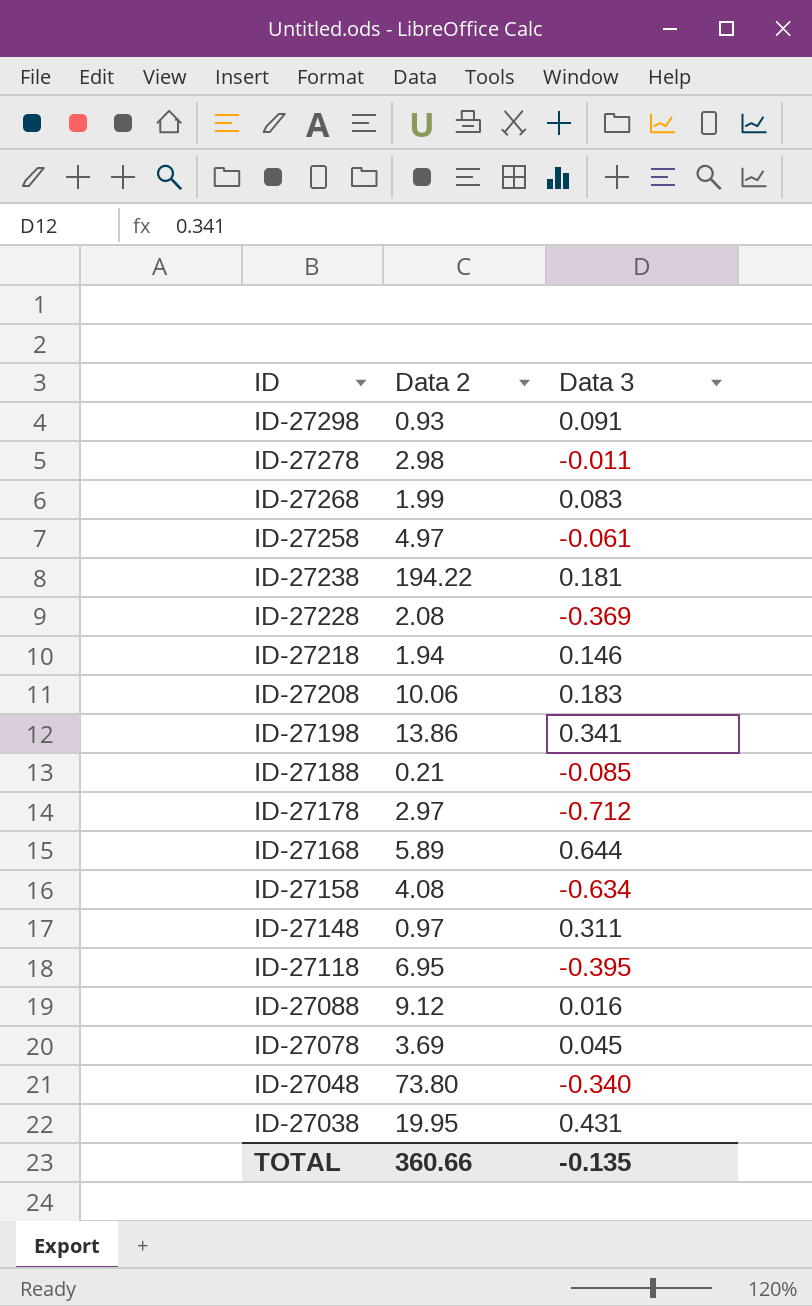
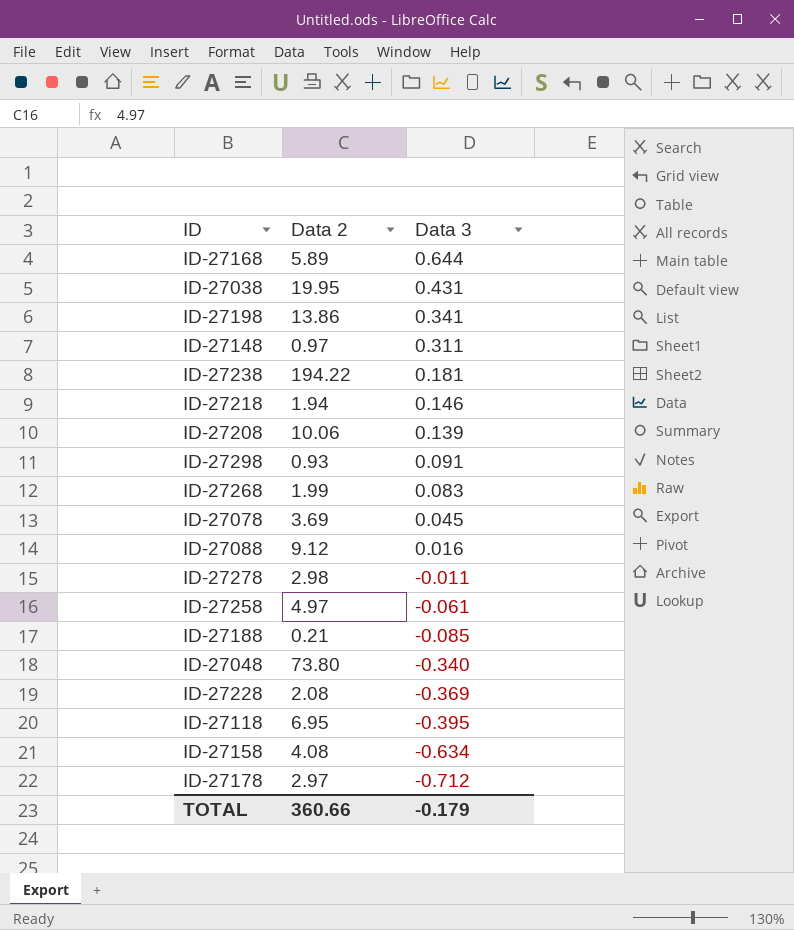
row order: ID descending -> Data 3 descending
ID-27208 | Data 3: 0.183 -> 0.139
TOTAL | Data 3: -0.135 -> -0.179

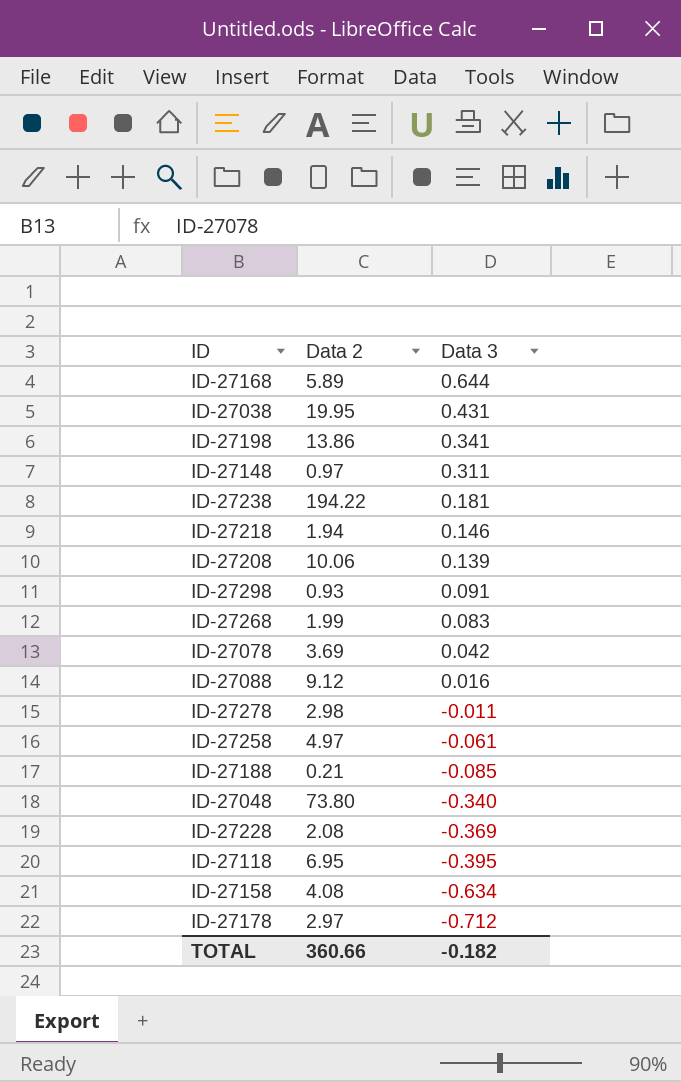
ID-27078 | Data 3: 0.045 -> 0.042
TOTAL | Data 3: -0.179 -> -0.182

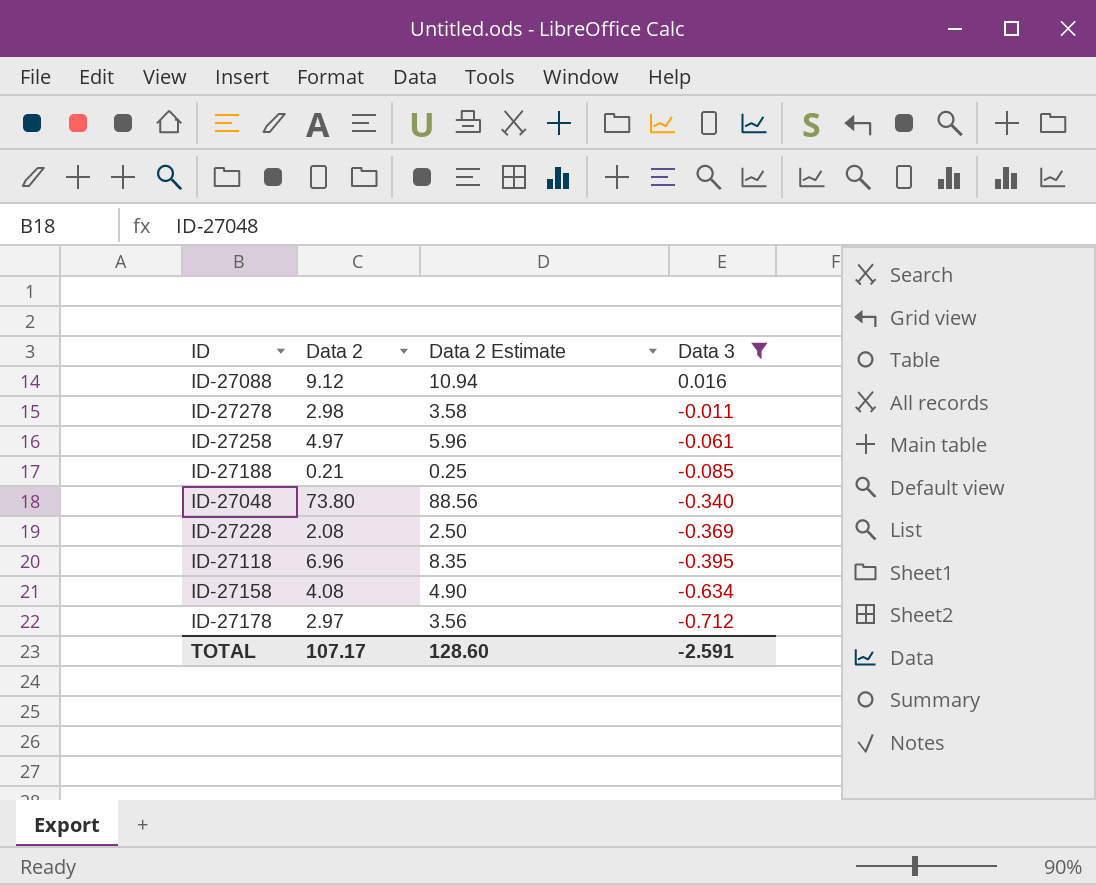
filter: none -> Data 3 <= 0.016
column Data 2 Estimate | formula: none -> [Data 2] * 1.2
ID-27118 | Data 2: 6.95 -> 6.96
TOTAL | Data 2: 360.66 -> 107.17
TOTAL | Data 3: -0.182 -> -2.591

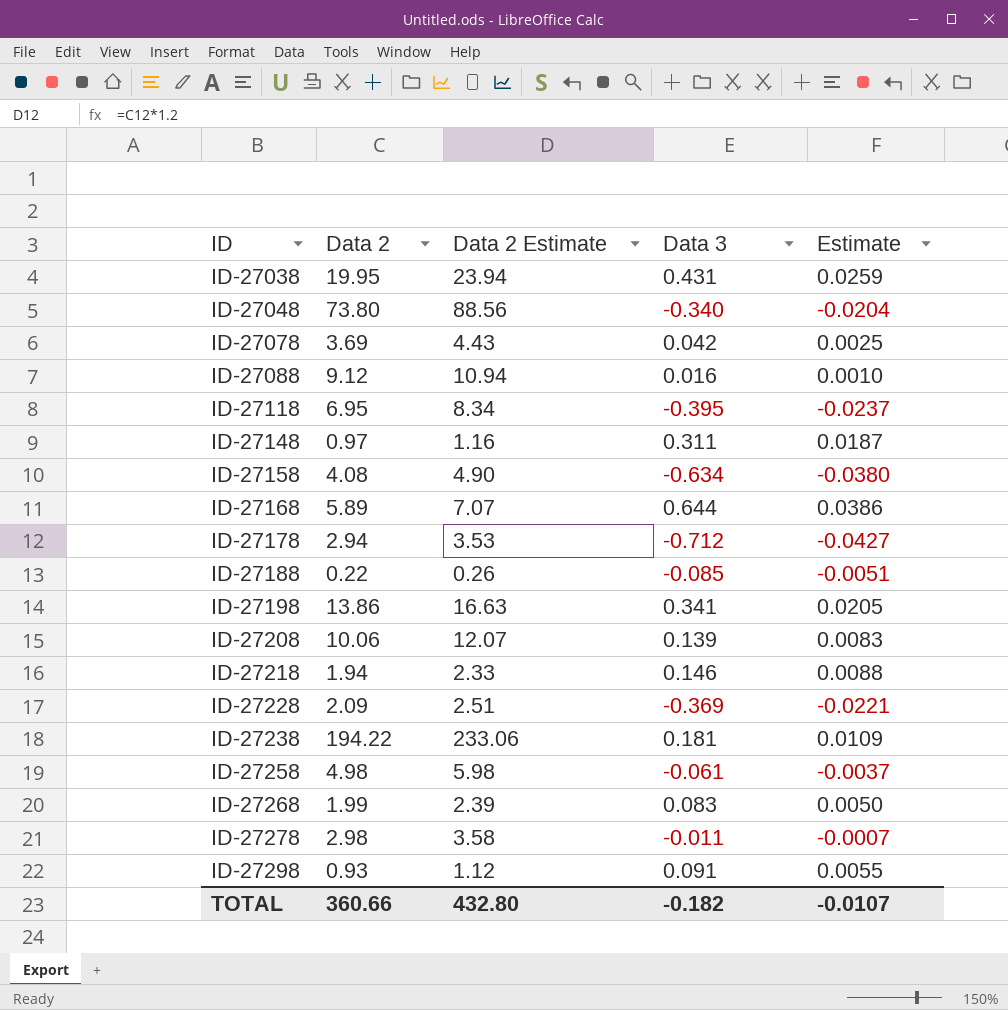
filter: Data 3 <= 0.016 -> none
row order: Data 3 descending -> ID ascending
column Estimate | formula: none -> [Data 3] * 0.06
ID-27118 | Data 2: 6.96 -> 6.95
ID-27118 | Data 2 Estimate: 8.35 -> 8.34
ID-27178 | Data 2: 2.97 -> 2.94
ID-27178 | Data 2 Estimate: 3.56 -> 3.53
ID-27188 | Data 2: 0.21 -> 0.22
ID-27188 | Data 2 Estimate: 0.25 -> 0.26
ID-27228 | Data 2: 2.08 -> 2.09
ID-27228 | Data 2 Estimate: 2.50 -> 2.51
ID-27258 | Data 2: 4.97 -> 4.98
ID-27258 | Data 2 Estimate: 5.96 -> 5.98
TOTAL | Data 2: 107.17 -> 360.66
TOTAL | Data 2 Estimate: 128.60 -> 432.80
TOTAL | Data 3: -2.591 -> -0.182

